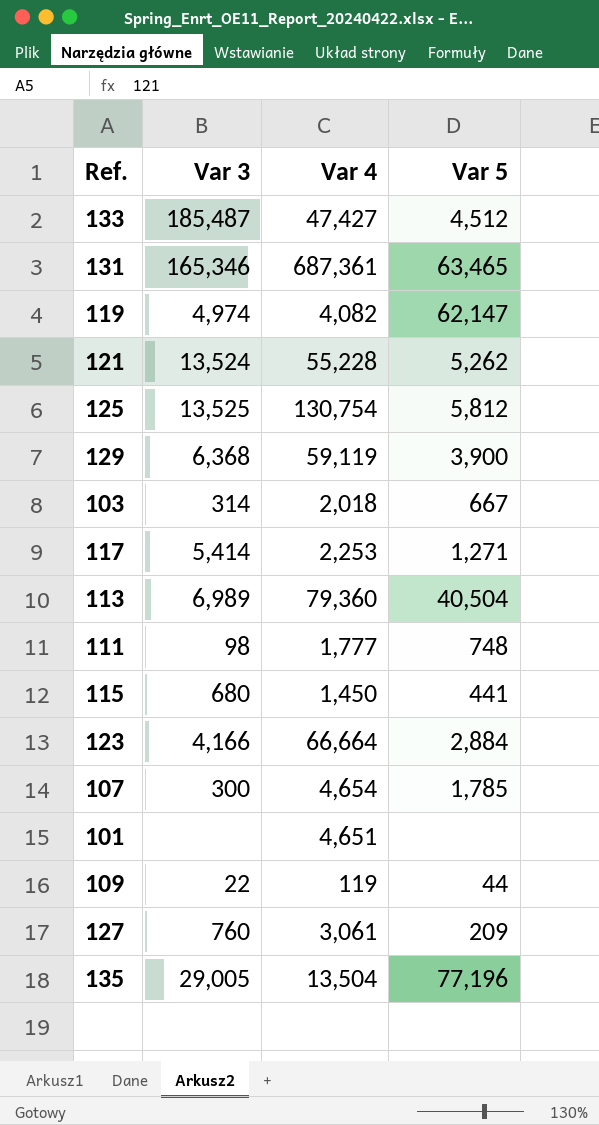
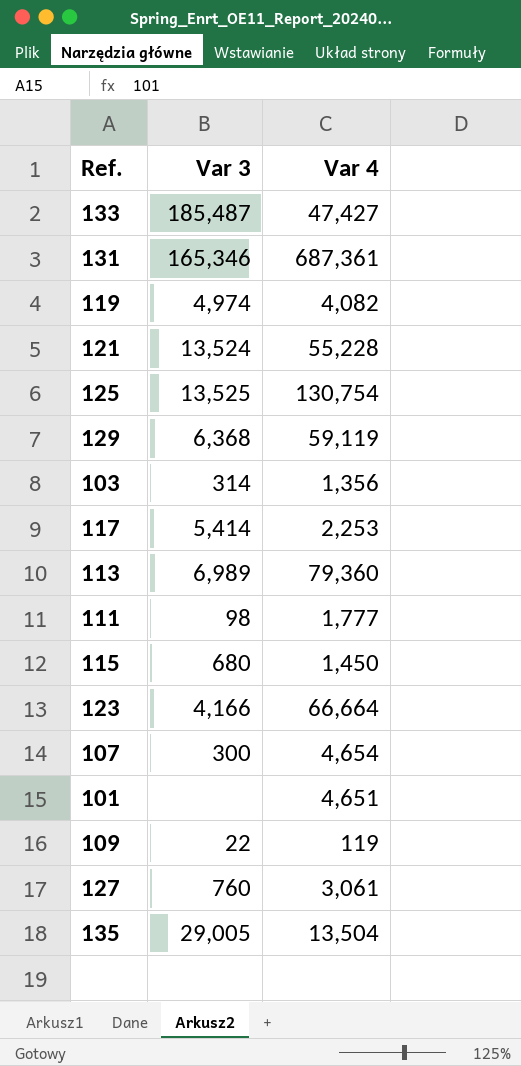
column Var 5 | position: 4 -> none
103 | Var 4: 2,018 -> 1,356

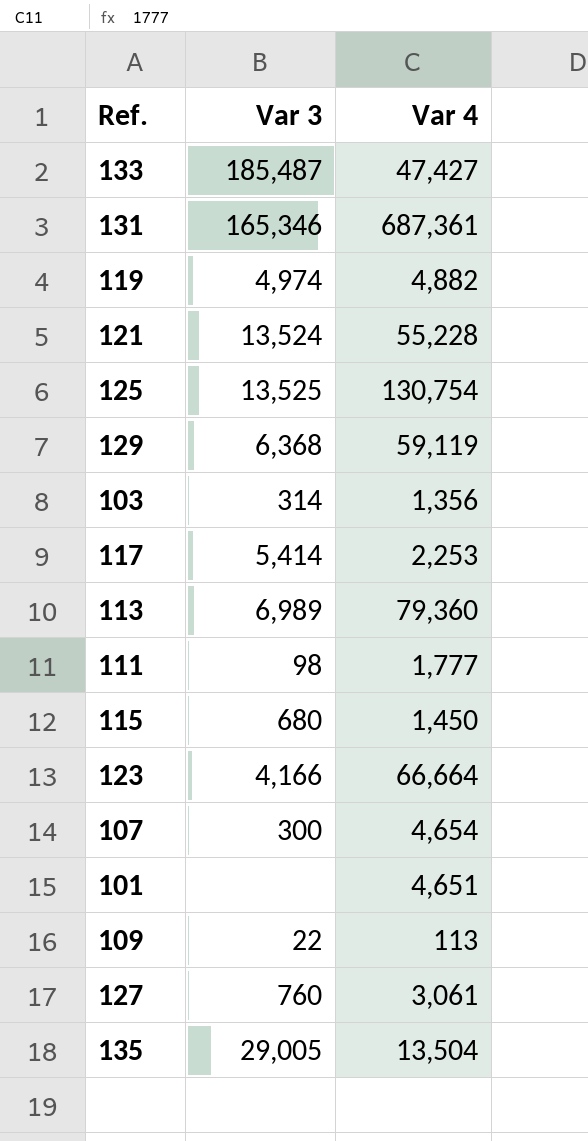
119 | Var 4: 4,082 -> 4,882
109 | Var 4: 119 -> 113

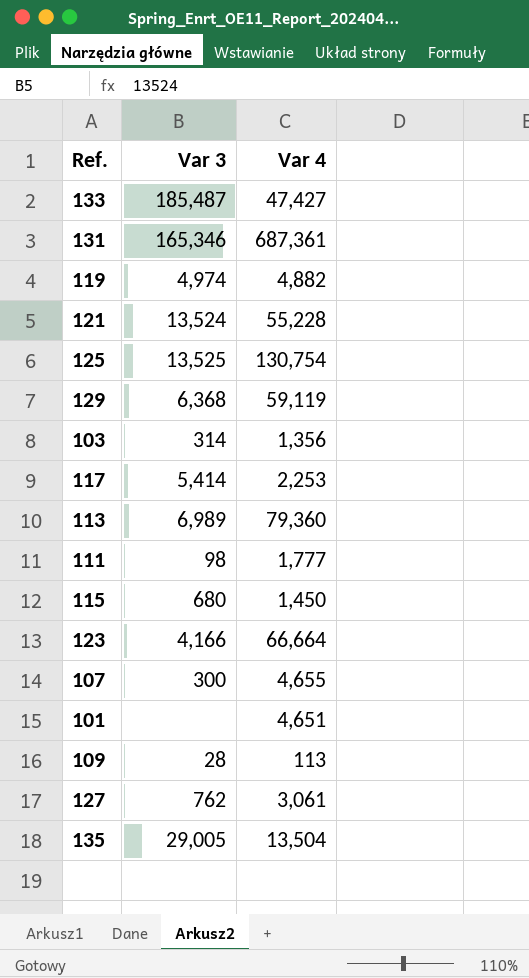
107 | Var 4: 4,654 -> 4,655
109 | Var 3: 22 -> 28
127 | Var 3: 760 -> 762

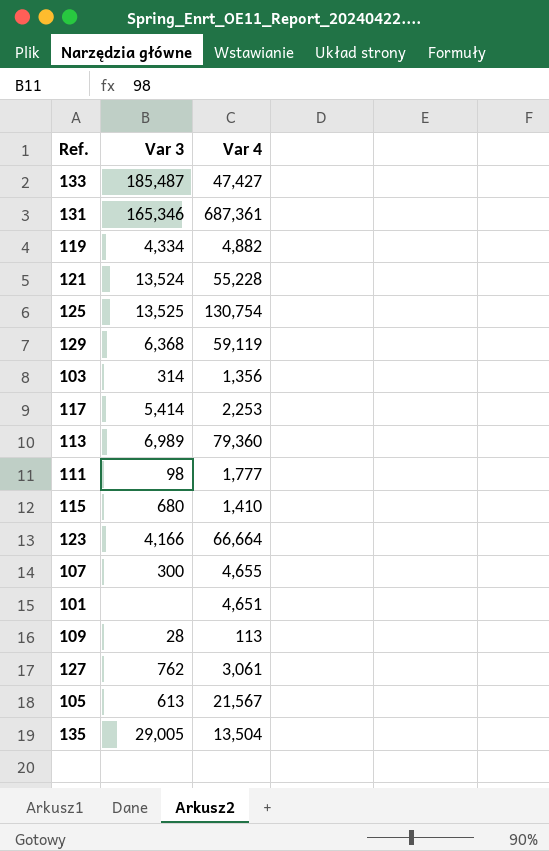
119 | Var 3: 4,974 -> 4,334
115 | Var 4: 1,450 -> 1,410
row 105: none -> 613 | 21,567

